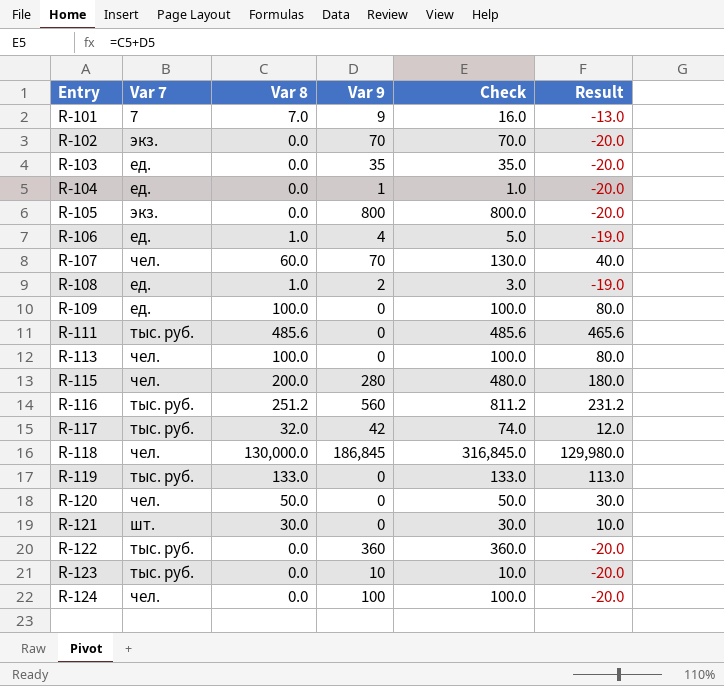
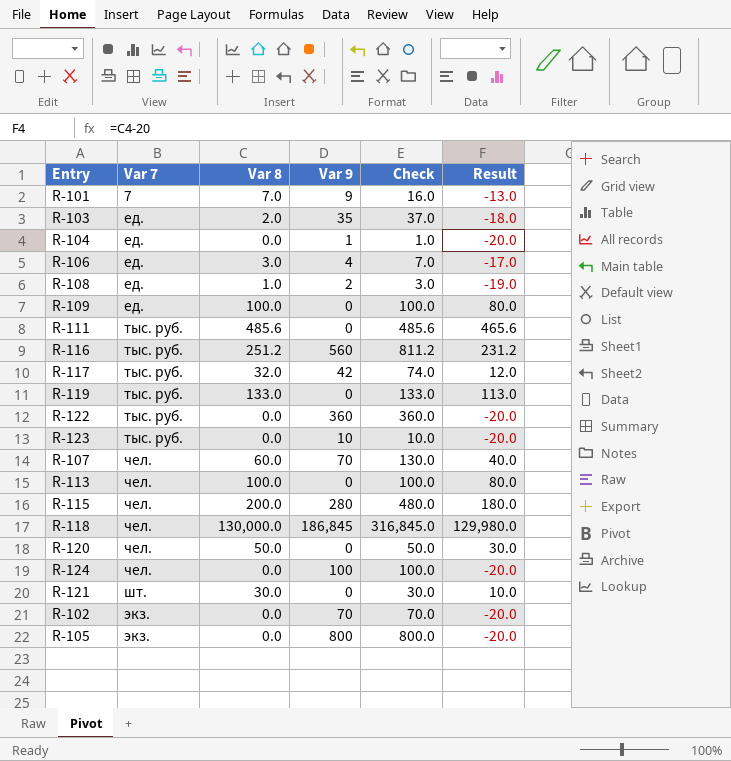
row order: Entry ascending -> Var 7 ascending
R-103 | Var 8: 0.0 -> 2.0
R-103 | Check: 35.0 -> 37.0
R-103 | Result: -20.0 -> -18.0
R-106 | Var 8: 1.0 -> 3.0
R-106 | Check: 5.0 -> 7.0
R-106 | Result: -19.0 -> -17.0

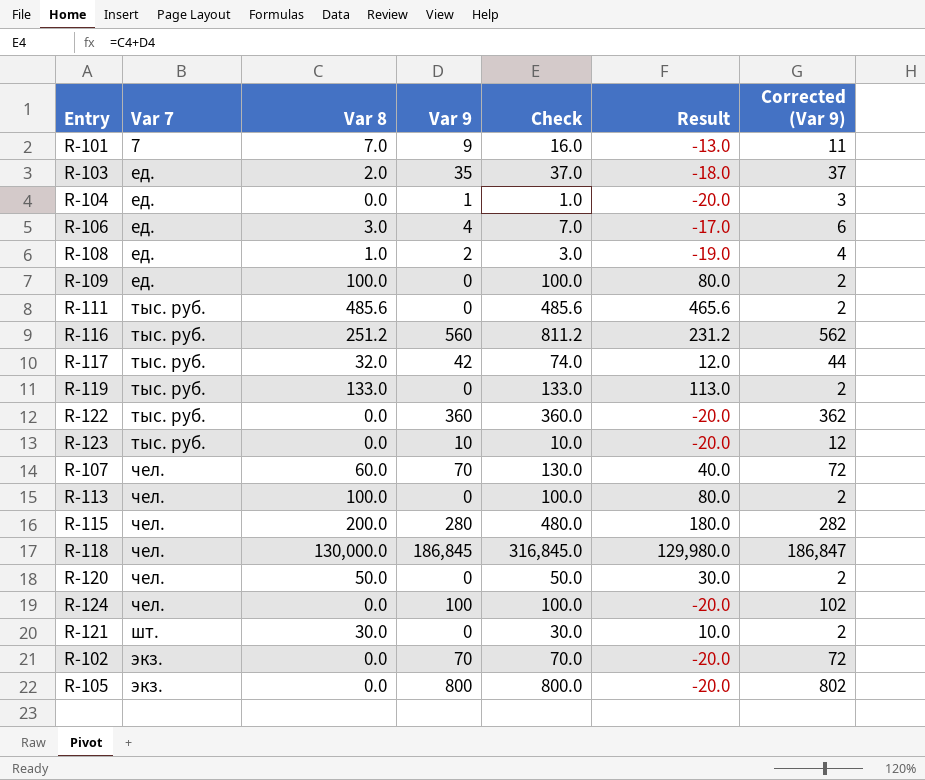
column Corrected (Var 9) | formula: none -> [Var 9] + 2

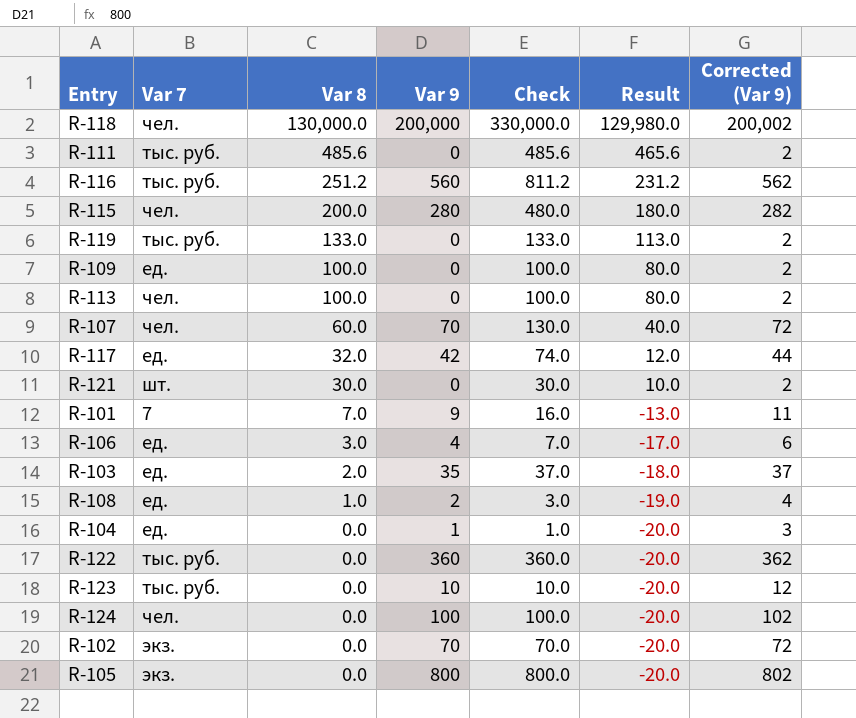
row order: Var 7 ascending -> Var 8 descending
row R-120: чел. | 50.0 | 0 | 50.0 | 30.0 | 2 -> none
R-118 | Var 9: 186,845 -> 200,000
R-118 | Check: 316,845.0 -> 330,000.0
R-118 | Corrected (Var 9): 186,847 -> 200,002
R-117 | Var 7: тыс. руб. -> ед.

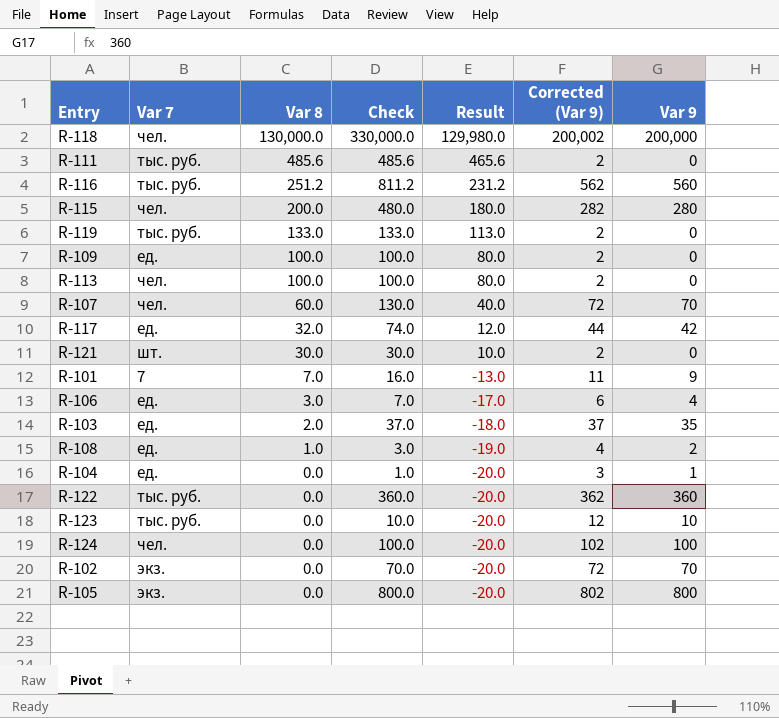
column Var 9 | position: 4 -> 7

